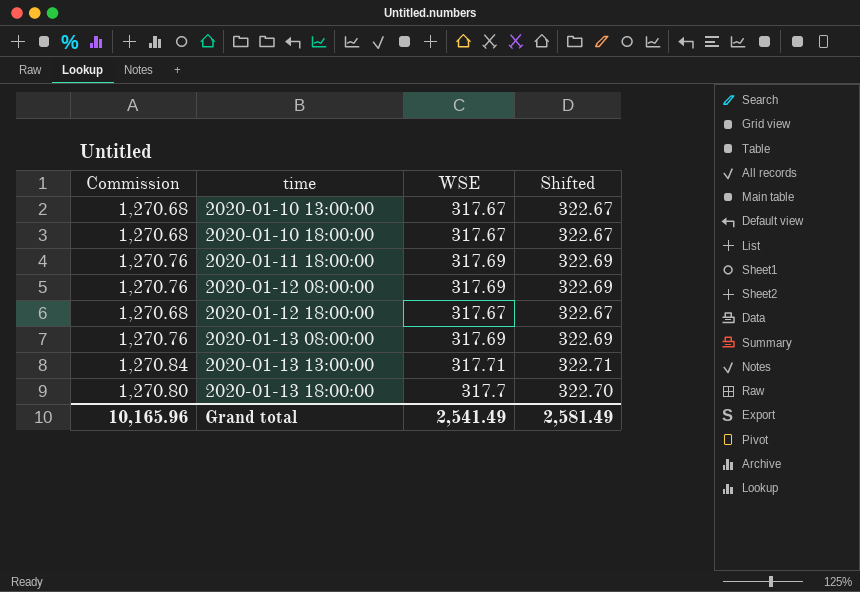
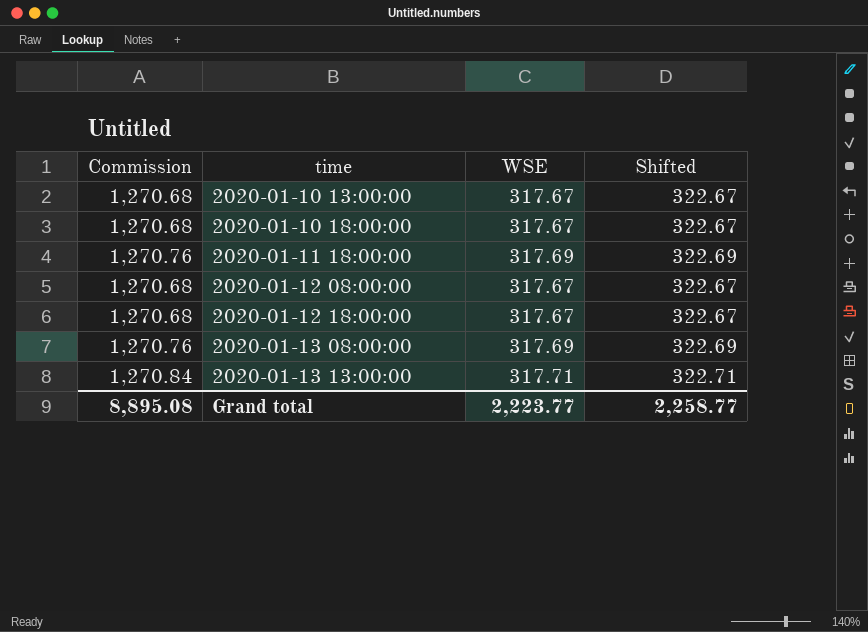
row 2020-01-13 18:00:00: 1,270.80 | 317.7 | 322.70 -> none
2020-01-12 08:00:00 | Commission: 1,270.76 -> 1,270.68
2020-01-12 08:00:00 | WSE: 317.69 -> 317.67
2020-01-12 08:00:00 | Shifted: 322.69 -> 322.67
Grand total | Commission: 10,165.96 -> 8,895.08
Grand total | WSE: 2,541.49 -> 2,223.77
Grand total | Shifted: 2,581.49 -> 2,258.77

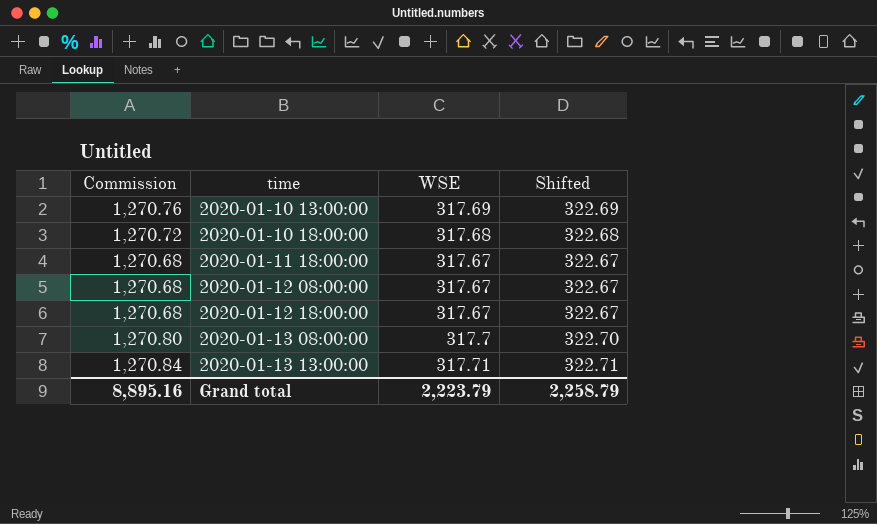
2020-01-10 13:00:00 | Commission: 1,270.68 -> 1,270.76
2020-01-10 13:00:00 | WSE: 317.67 -> 317.69
2020-01-10 13:00:00 | Shifted: 322.67 -> 322.69
2020-01-10 18:00:00 | Commission: 1,270.68 -> 1,270.72
2020-01-10 18:00:00 | WSE: 317.67 -> 317.68
2020-01-10 18:00:00 | Shifted: 322.67 -> 322.68
2020-01-11 18:00:00 | Commission: 1,270.76 -> 1,270.68
2020-01-11 18:00:00 | WSE: 317.69 -> 317.67
2020-01-11 18:00:00 | Shifted: 322.69 -> 322.67
2020-01-13 08:00:00 | Commission: 1,270.76 -> 1,270.80
2020-01-13 08:00:00 | WSE: 317.69 -> 317.7
2020-01-13 08:00:00 | Shifted: 322.69 -> 322.70
Grand total | Commission: 8,895.08 -> 8,895.16
Grand total | WSE: 2,223.77 -> 2,223.79
Grand total | Shifted: 2,258.77 -> 2,258.79

